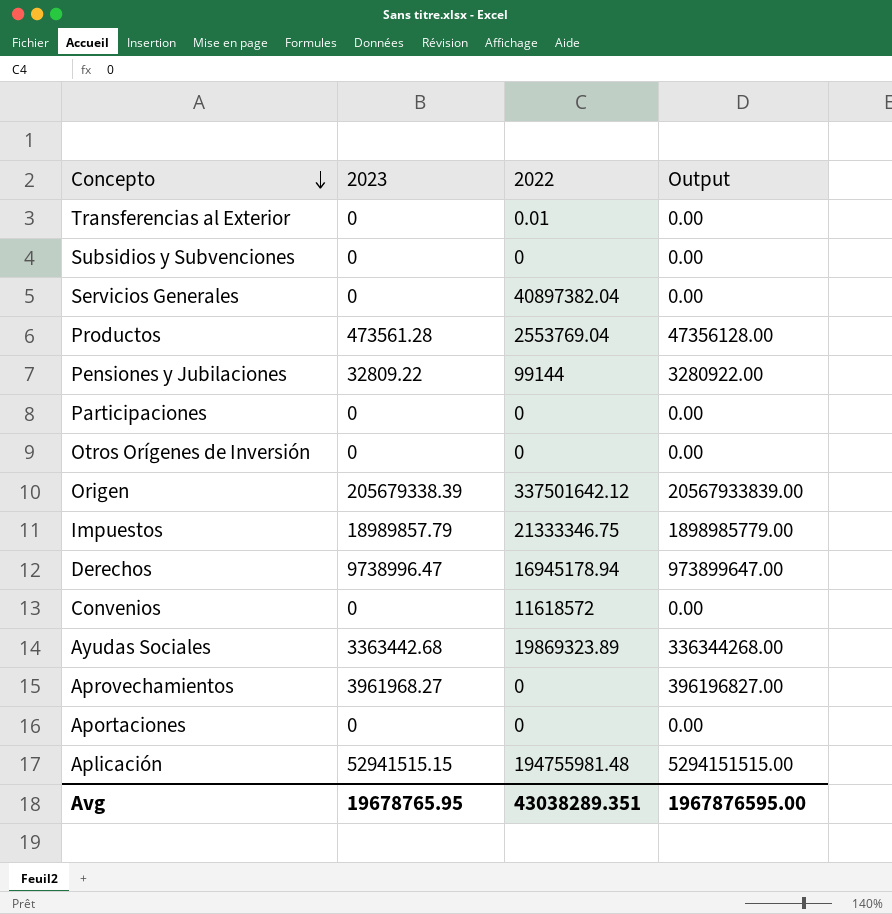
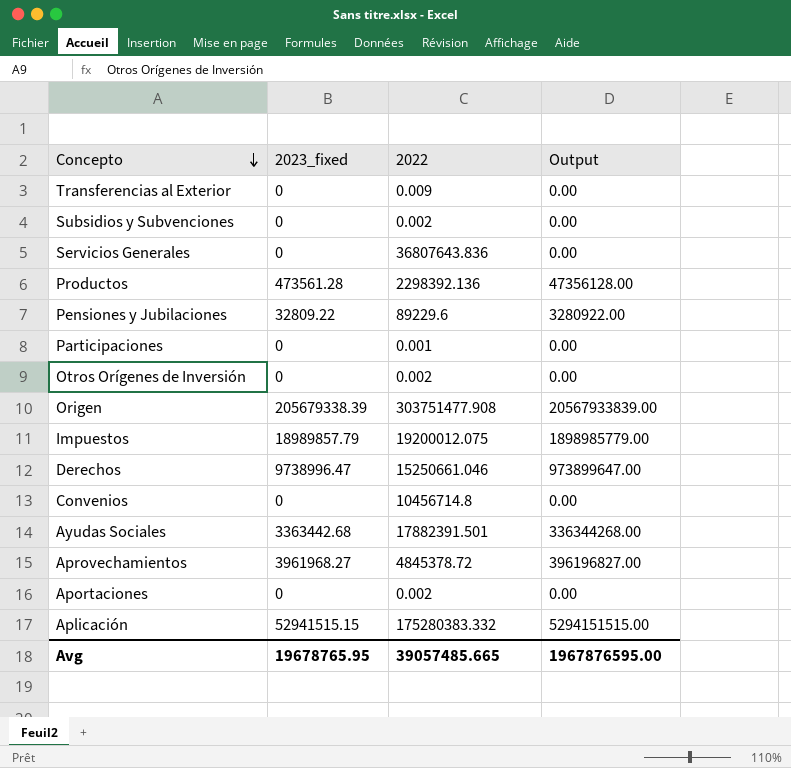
column name: 2023 -> 2023_fixed
Transferencias al Exterior | 2022: 0.01 -> 0.009
Subsidios y Subvenciones | 2022: 0 -> 0.002
Servicios Generales | 2022: 40897382.04 -> 36807643.836
Productos | 2022: 2553769.04 -> 2298392.136
Pensiones y Jubilaciones | 2022: 99144 -> 89229.6
Participaciones | 2022: 0 -> 0.001
Otros Orígenes de Inversión | 2022: 0 -> 0.002
Origen | 2022: 337501642.12 -> 303751477.908
Impuestos | 2022: 21333346.75 -> 19200012.075
Derechos | 2022: 16945178.94 -> 15250661.046
Convenios | 2022: 11618572 -> 10456714.8
Ayudas Sociales | 2022: 19869323.89 -> 17882391.501
Aprovechamientos | 2022: 0 -> 4845378.72
Aportaciones | 2022: 0 -> 0.002
Aplicación | 2022: 194755981.48 -> 175280383.332
Avg | 2022: 43038289.351 -> 39057485.665

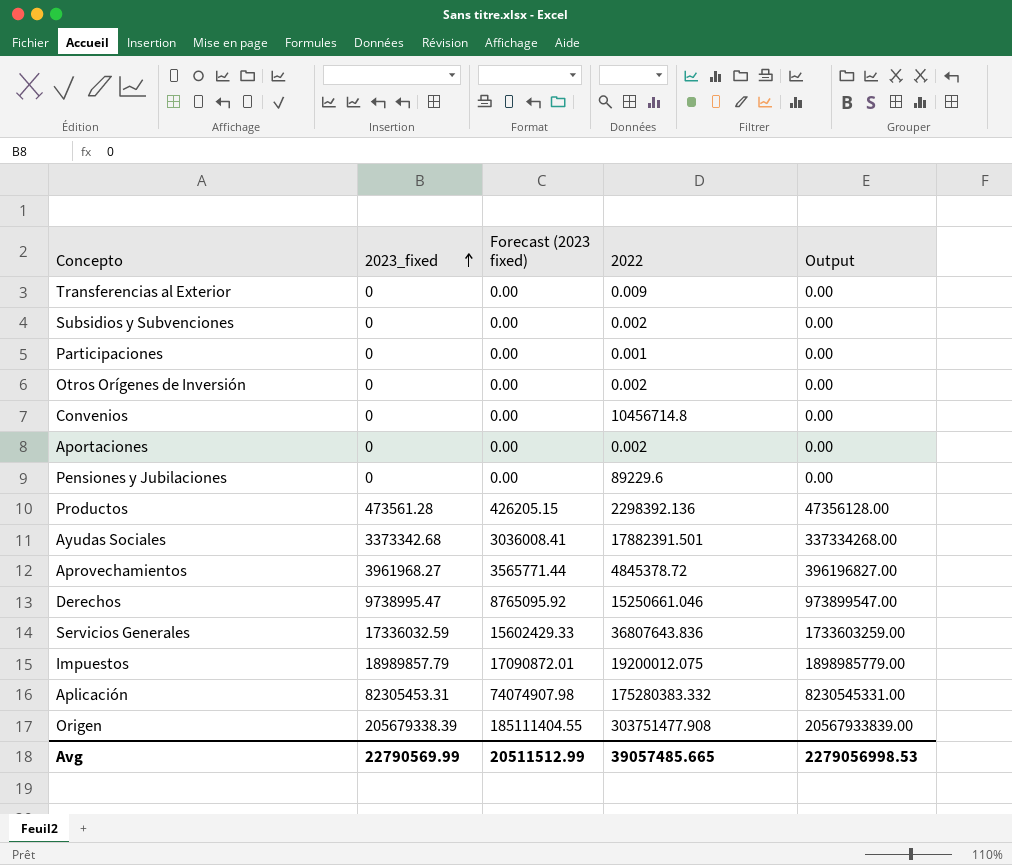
row order: Concepto descending -> 2023_fixed ascending
column Forecast (2023 fixed) | formula: none -> [2023_fixed] * 0.9
Pensiones y Jubilaciones | 2023_fixed: 32809.22 -> 0
Pensiones y Jubilaciones | Output: 3280922.00 -> 0.00
Ayudas Sociales | 2023_fixed: 3363442.68 -> 3373342.68
Ayudas Sociales | Output: 336344268.00 -> 337334268.00
Derechos | 2023_fixed: 9738996.47 -> 9738995.47
Derechos | Output: 973899647.00 -> 973899547.00
Servicios Generales | 2023_fixed: 0 -> 17336032.59
Servicios Generales | Output: 0.00 -> 1733603259.00
Aplicación | 2023_fixed: 52941515.15 -> 82305453.31
Aplicación | Output: 5294151515.00 -> 8230545331.00
Avg | 2023_fixed: 19678765.95 -> 22790569.99
Avg | Output: 1967876595.00 -> 2279056998.53

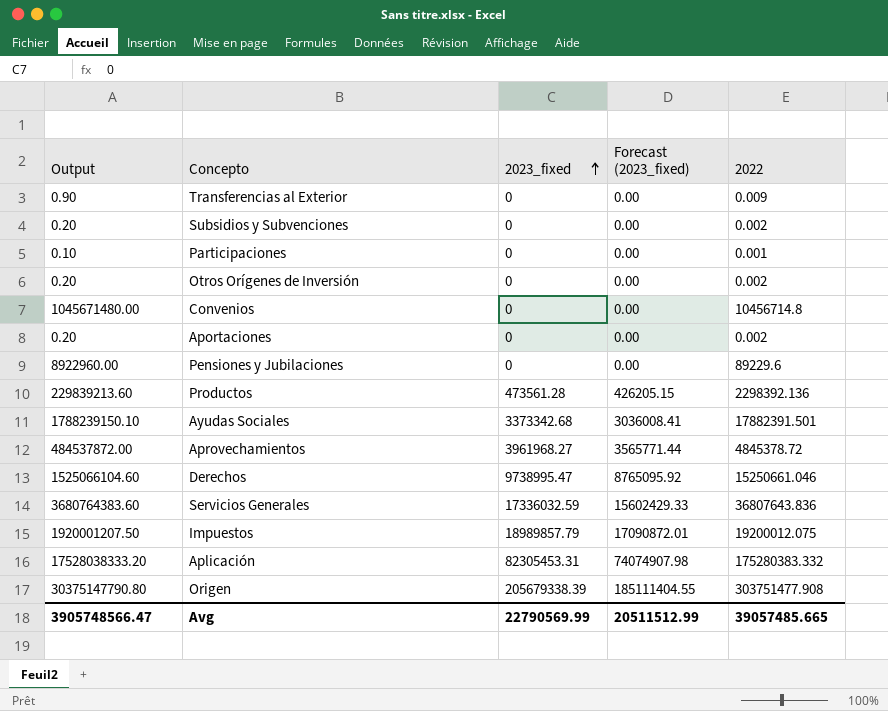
column Output | formula: [2023_fixed] * 100 -> [2022] * 100
column Output | position: 5 -> 1
column name: Forecast (2023 fixed) -> Forecast (2023_fixed)
Avg | Output: 2279056998.53 -> 3905748566.47

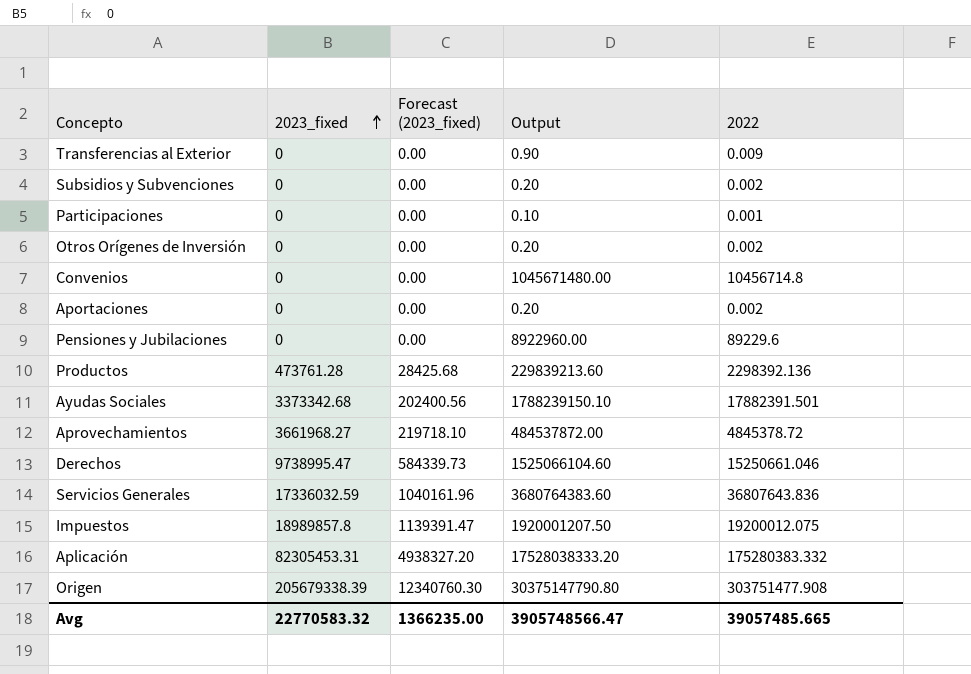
column Forecast (2023_fixed) | formula: [2023_fixed] * 0.9 -> [2023_fixed] * 0.06
column Output | position: 1 -> 4
Productos | 2023_fixed: 473561.28 -> 473761.28
Aprovechamientos | 2023_fixed: 3961968.27 -> 3661968.27
Impuestos | 2023_fixed: 18989857.79 -> 18989857.8
Avg | 2023_fixed: 22790569.99 -> 22770583.32
Avg | Forecast (2023_fixed): 20511512.99 -> 1366235.00

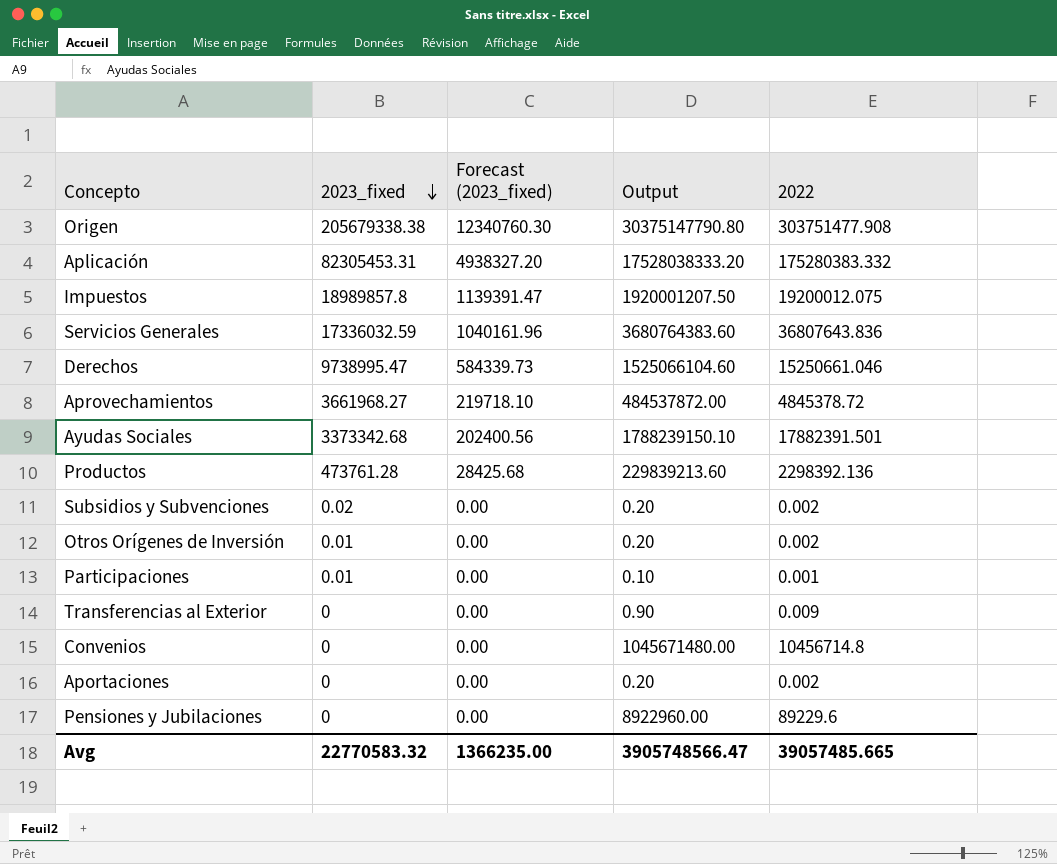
row order: 2023_fixed ascending -> 2023_fixed descending
Origen | 2023_fixed: 205679338.39 -> 205679338.38
Subsidios y Subvenciones | 2023_fixed: 0 -> 0.02
Otros Orígenes de Inversión | 2023_fixed: 0 -> 0.01
Participaciones | 2023_fixed: 0 -> 0.01

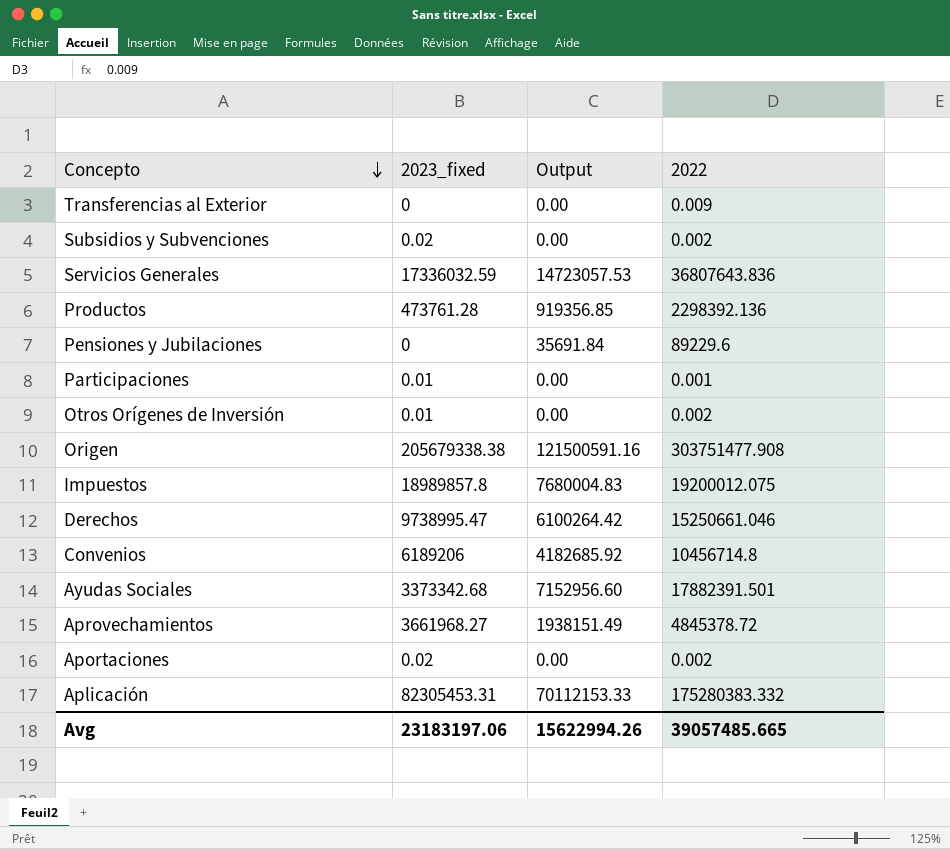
row order: 2023_fixed descending -> Concepto descending
column Forecast (2023_fixed) | formula: [2023_fixed] * 0.06 -> none
column Output | formula: [2022] * 100 -> [2022] * 0.4
Convenios | 2023_fixed: 0 -> 6189206
Aportaciones | 2023_fixed: 0 -> 0.02
Avg | 2023_fixed: 22770583.32 -> 23183197.06
Avg | Output: 3905748566.47 -> 15622994.26

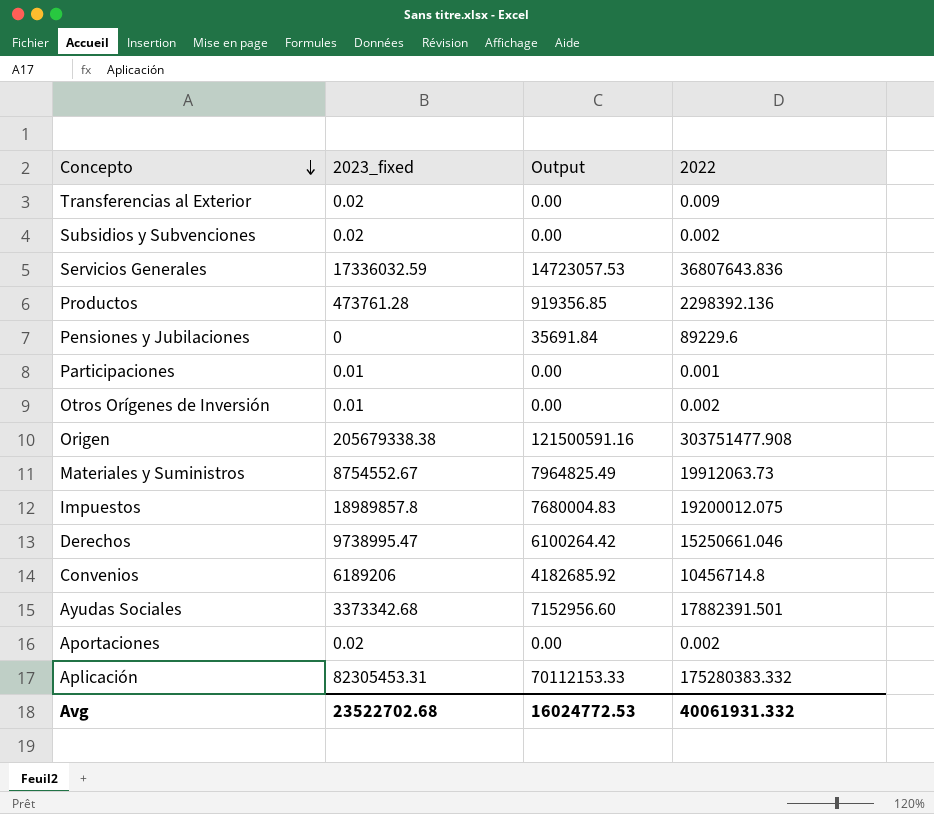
row Aprovechamientos: 3661968.27 | 1938151.49 | 4845378.72 -> none
Transferencias al Exterior | 2023_fixed: 0 -> 0.02
row Materiales y Suministros: none -> 8754552.67 | 7964825.49 | 19912063.73
Avg | 2023_fixed: 23183197.06 -> 23522702.68
Avg | Output: 15622994.26 -> 16024772.53
Avg | 2022: 39057485.665 -> 40061931.332

